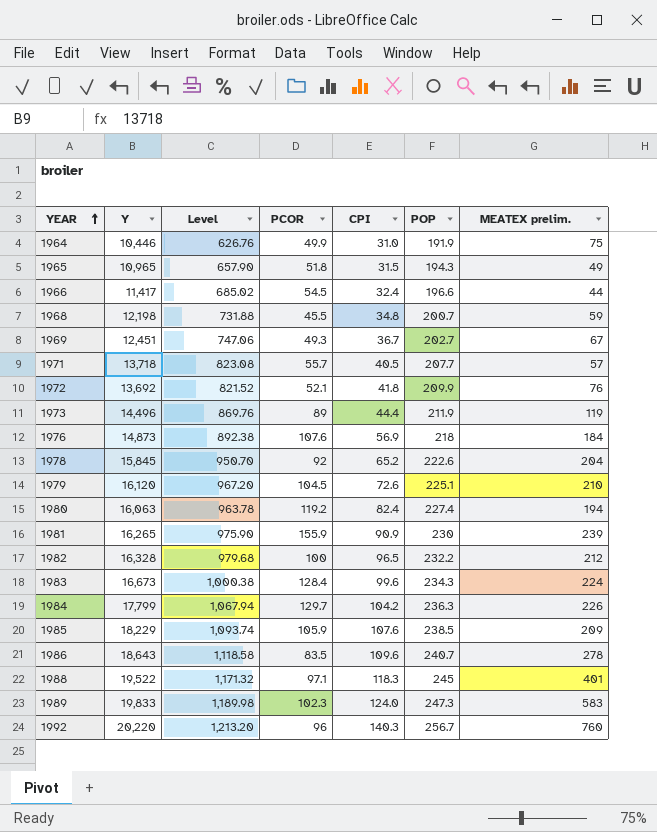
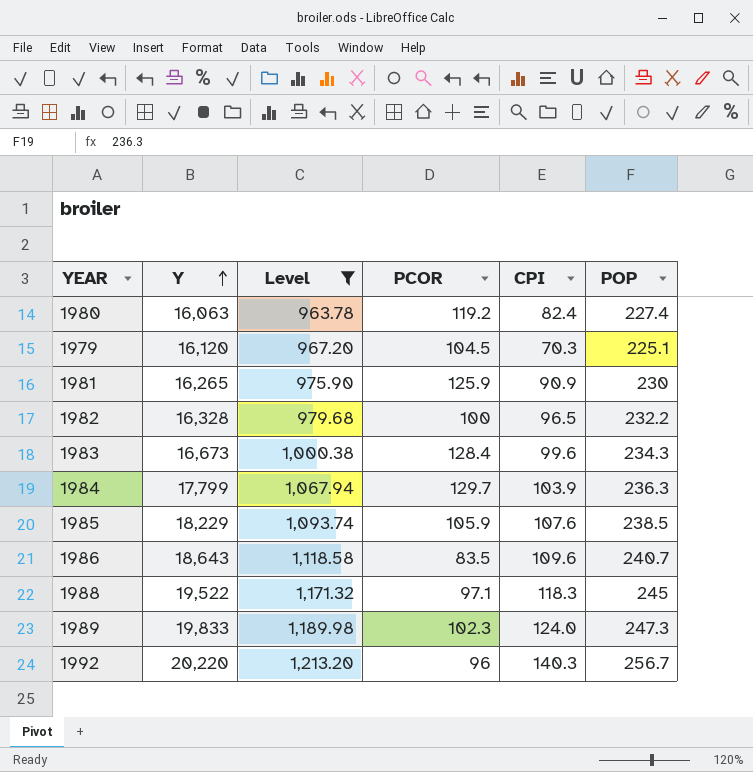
filter: none -> Level >= 963.78
row order: YEAR ascending -> Y ascending
column MEATEX prelim. | position: 7 -> none
1979 | CPI: 72.6 -> 70.3
1981 | PCOR: 155.9 -> 125.9
1984 | CPI: 104.2 -> 103.9

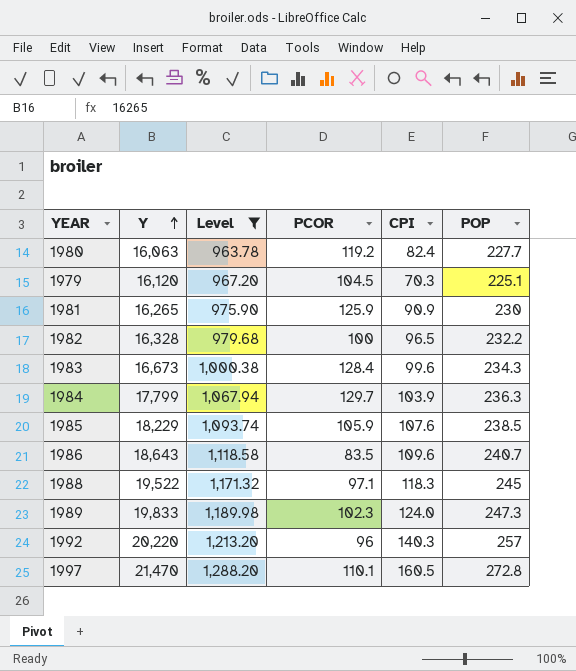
1980 | POP: 227.4 -> 227.7
1992 | POP: 256.7 -> 257
row 1997: none -> 21,470 | 1,288.20 | 110.1 | 160.5 | 272.8

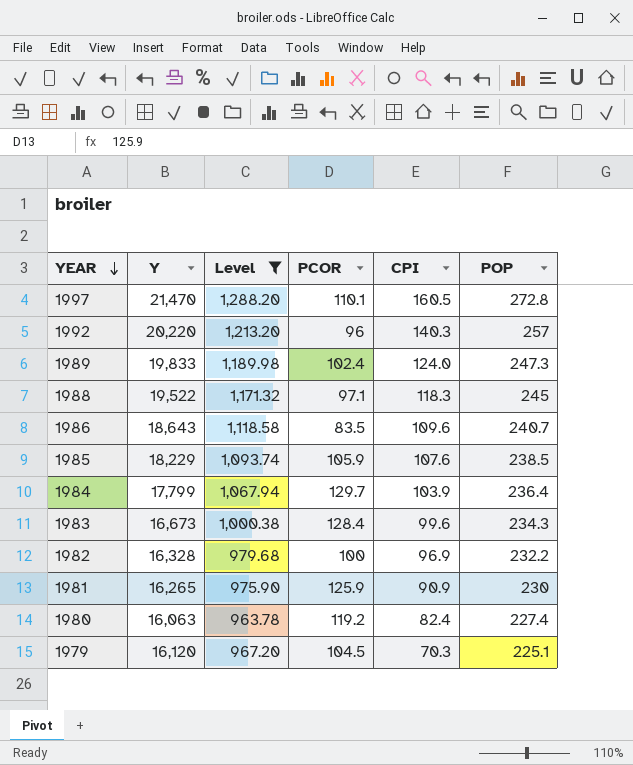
row order: Y ascending -> YEAR descending
1989 | PCOR: 102.3 -> 102.4
1984 | POP: 236.3 -> 236.4
1982 | CPI: 96.5 -> 96.9
1980 | POP: 227.7 -> 227.4

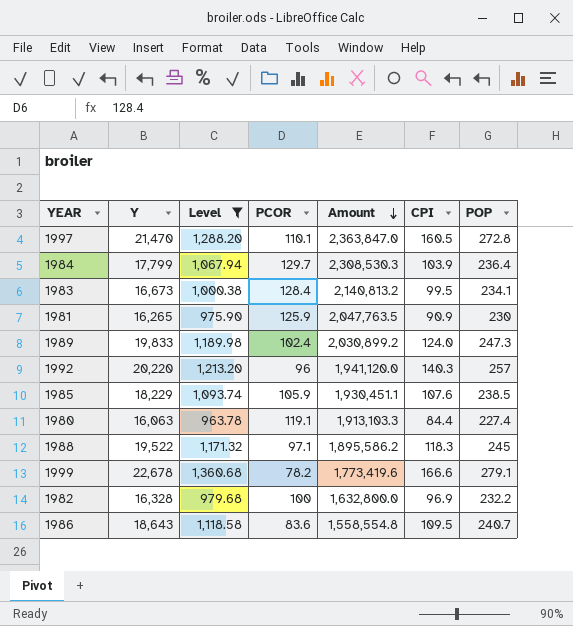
row order: YEAR descending -> Amount descending
column Amount | formula: none -> [Y] * [PCOR]
row 1979: 16,120 | 967.20 | 104.5 | 70.3 | 225.1 -> none
1983 | CPI: 99.6 -> 99.5
1983 | POP: 234.3 -> 234.1
1980 | PCOR: 119.2 -> 119.1
1980 | CPI: 82.4 -> 84.4
row 1999: none -> 22,678 | 1,360.68 | 78.2 | 1,773,419.6 | 166.6 | 279.1
1986 | PCOR: 83.5 -> 83.6
1986 | CPI: 109.6 -> 109.5

